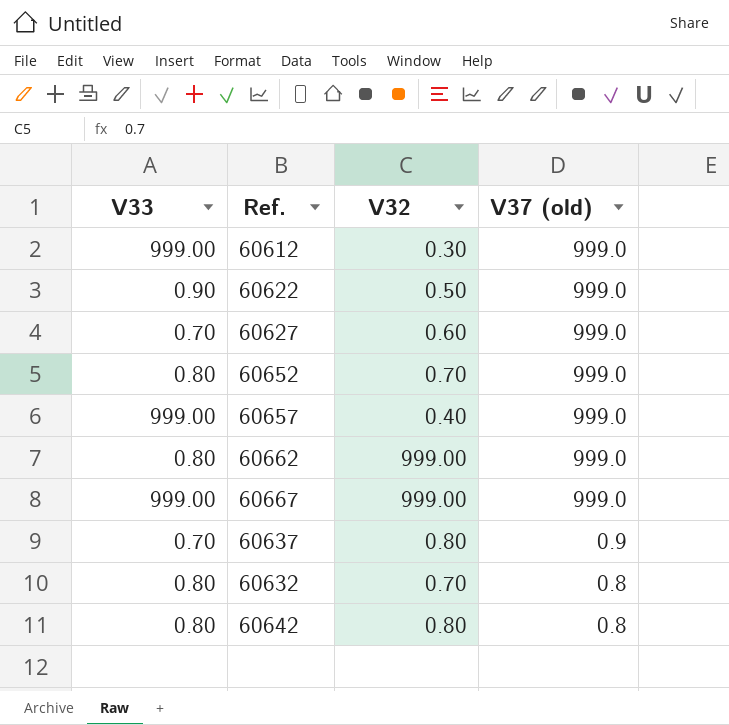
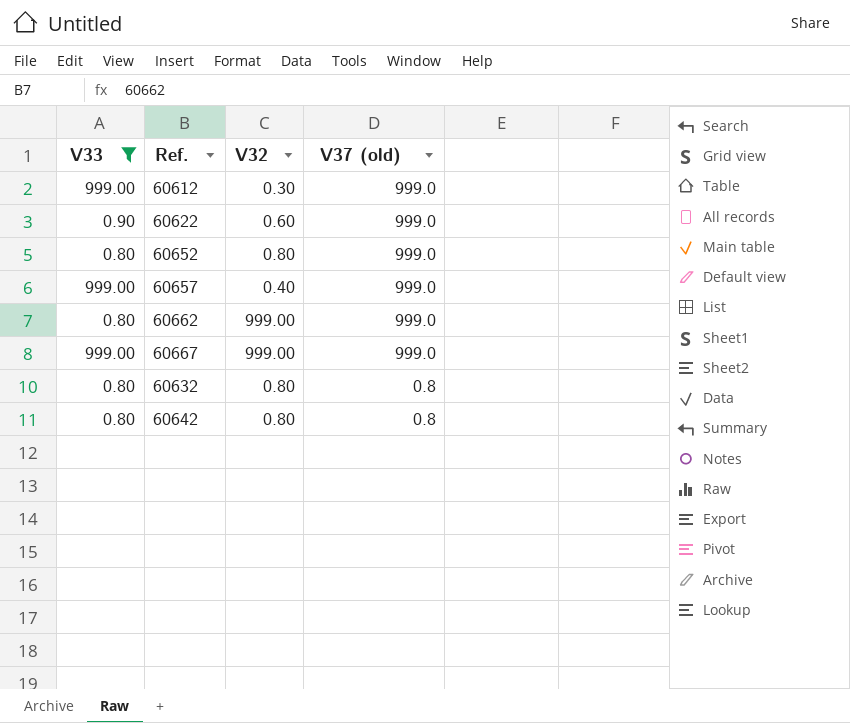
filter: none -> V33 != 0.70
60622 | V32: 0.50 -> 0.60
60652 | V32: 0.70 -> 0.80
60632 | V32: 0.70 -> 0.80

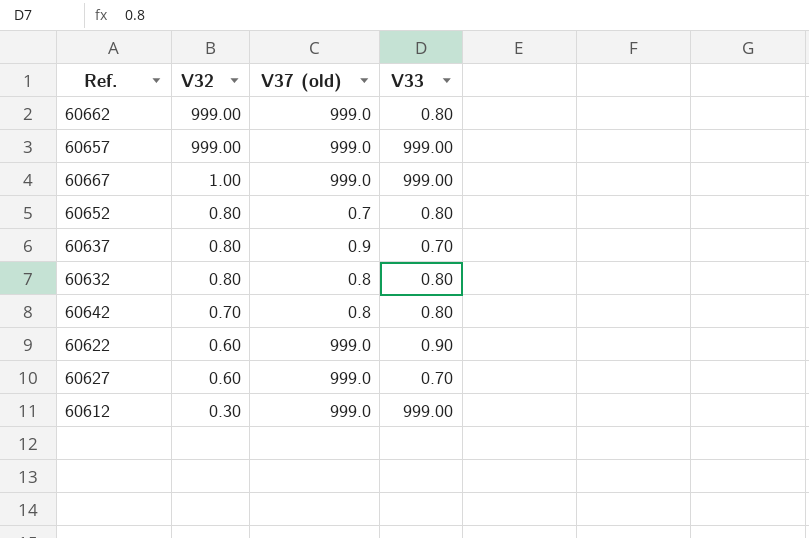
filter: V33 != 0.70 -> none
row order: V37 (old) descending -> V32 descending
column V33 | position: 1 -> 4
60657 | V32: 0.40 -> 999.00
60667 | V32: 999.00 -> 1.00
60652 | V37 (old): 999.0 -> 0.7
60642 | V32: 0.80 -> 0.70

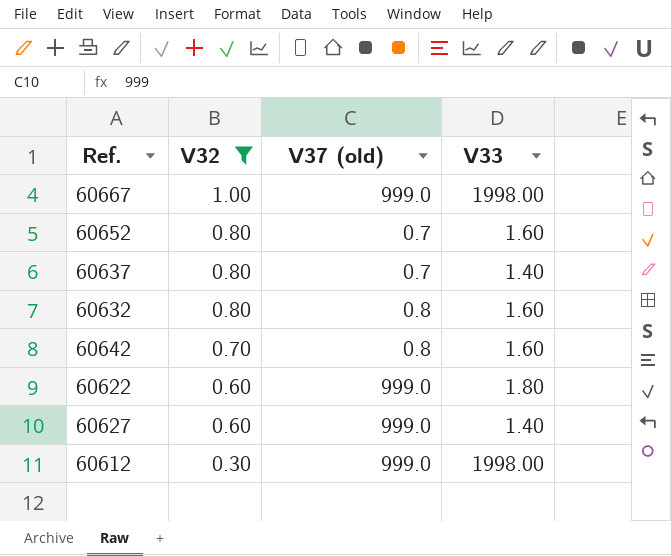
filter: none -> V32 != 999.00
60667 | V33: 999.00 -> 1998.00
60652 | V33: 0.80 -> 1.60
60637 | V37 (old): 0.9 -> 0.7
60637 | V33: 0.70 -> 1.40
60632 | V33: 0.80 -> 1.60
60642 | V33: 0.80 -> 1.60
60622 | V33: 0.90 -> 1.80
60627 | V33: 0.70 -> 1.40
60612 | V33: 999.00 -> 1998.00

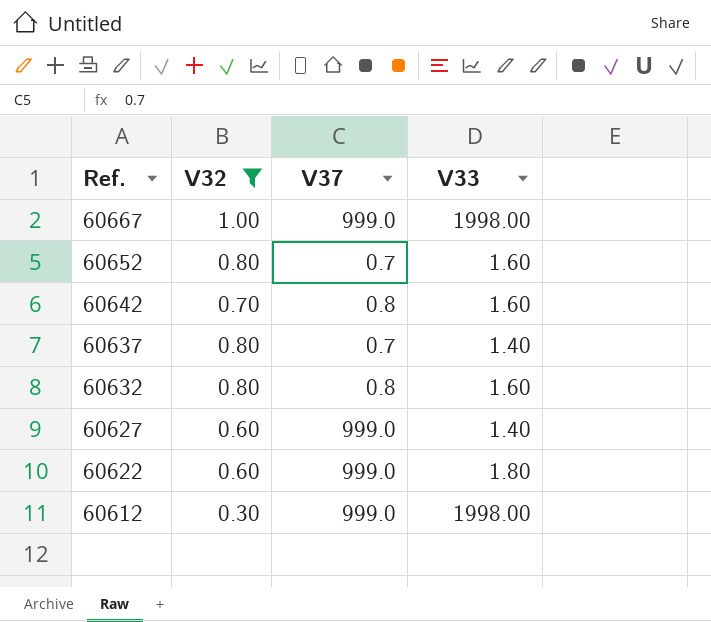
row order: V32 descending -> Ref. descending
column name: V37 (old) -> V37

